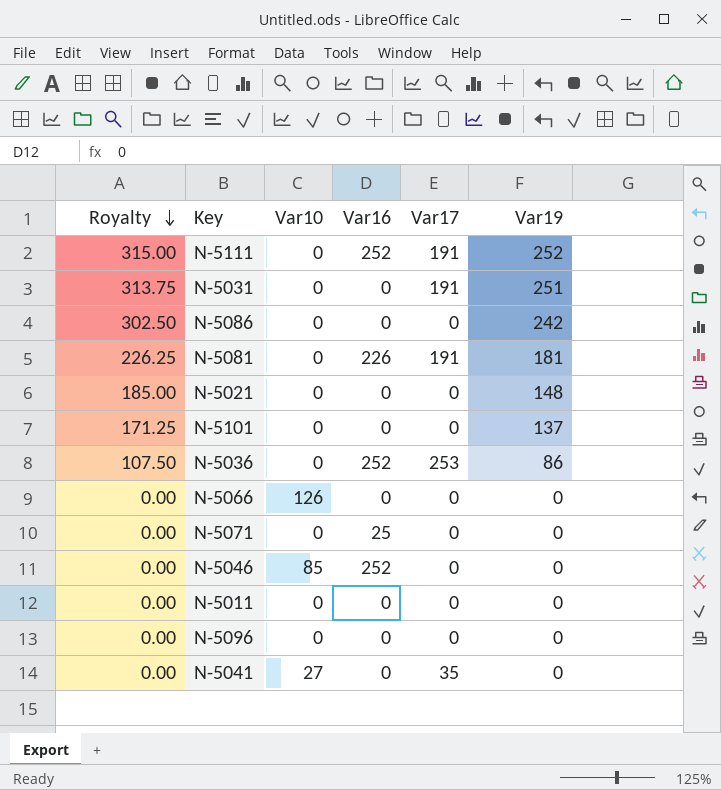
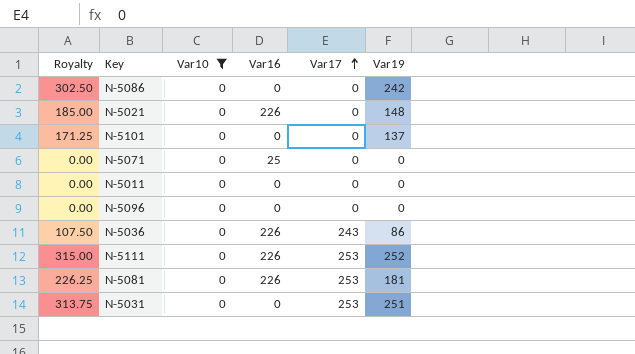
filter: none -> Var10 = 0
row order: Royalty descending -> Var17 ascending
N-5021 | Var16: 0 -> 226
N-5036 | Var16: 252 -> 226
N-5036 | Var17: 253 -> 243
N-5111 | Var16: 252 -> 226
N-5111 | Var17: 191 -> 253
N-5081 | Var17: 191 -> 253
N-5031 | Var17: 191 -> 253

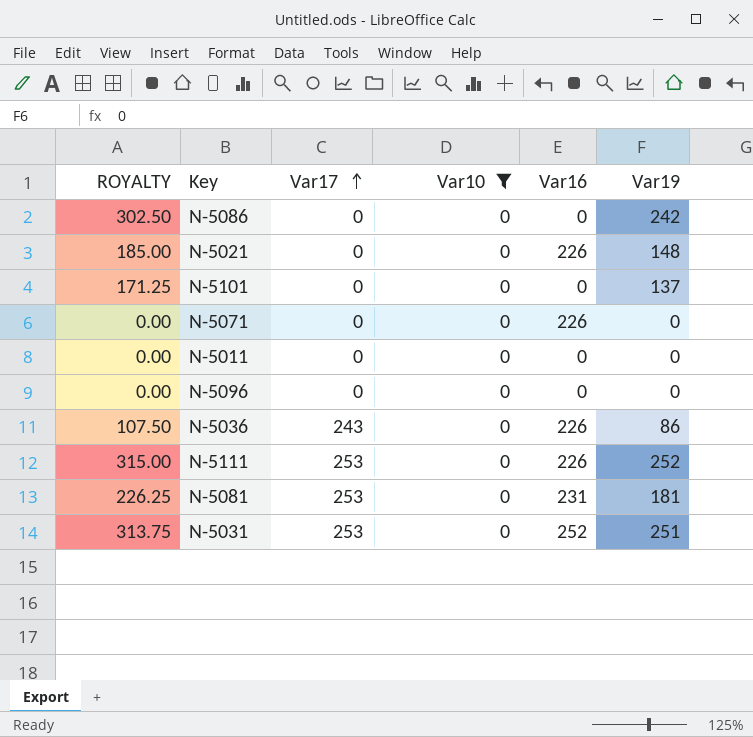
column name: Royalty -> ROYALTY
column Var17 | position: 5 -> 3
N-5071 | Var16: 25 -> 226
N-5081 | Var16: 226 -> 231
N-5031 | Var16: 0 -> 252

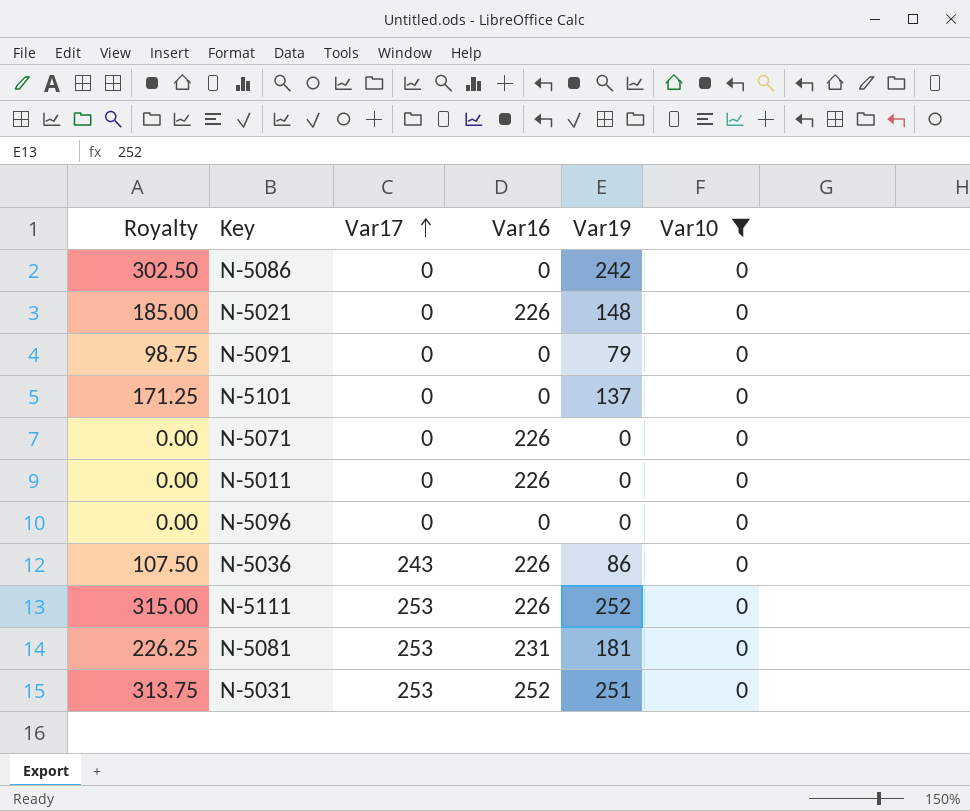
column name: ROYALTY -> Royalty
column Var10 | position: 4 -> 6
row N-5091: none -> 98.75 | 0 | 0 | 79 | 0
N-5011 | Var16: 0 -> 226

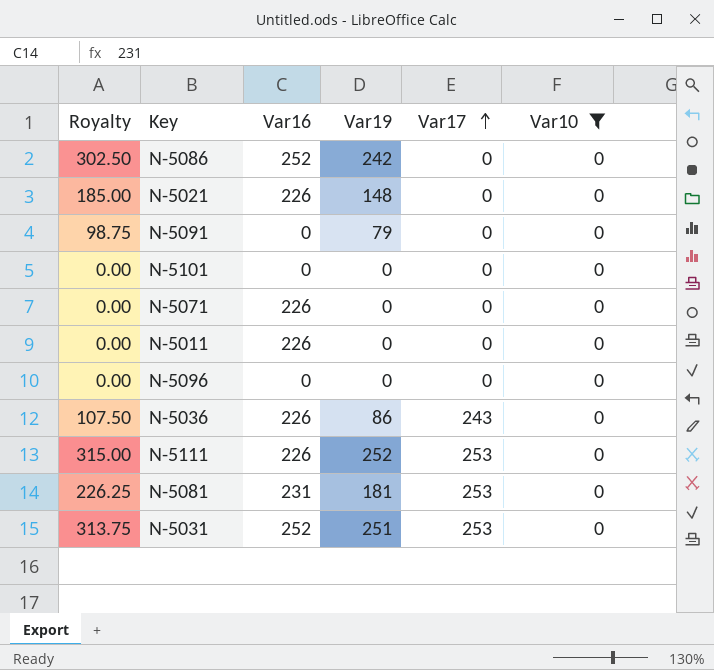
column Var17 | position: 3 -> 5
N-5086 | Var16: 0 -> 252
N-5101 | Royalty: 171.25 -> 0.00
N-5101 | Var19: 137 -> 0

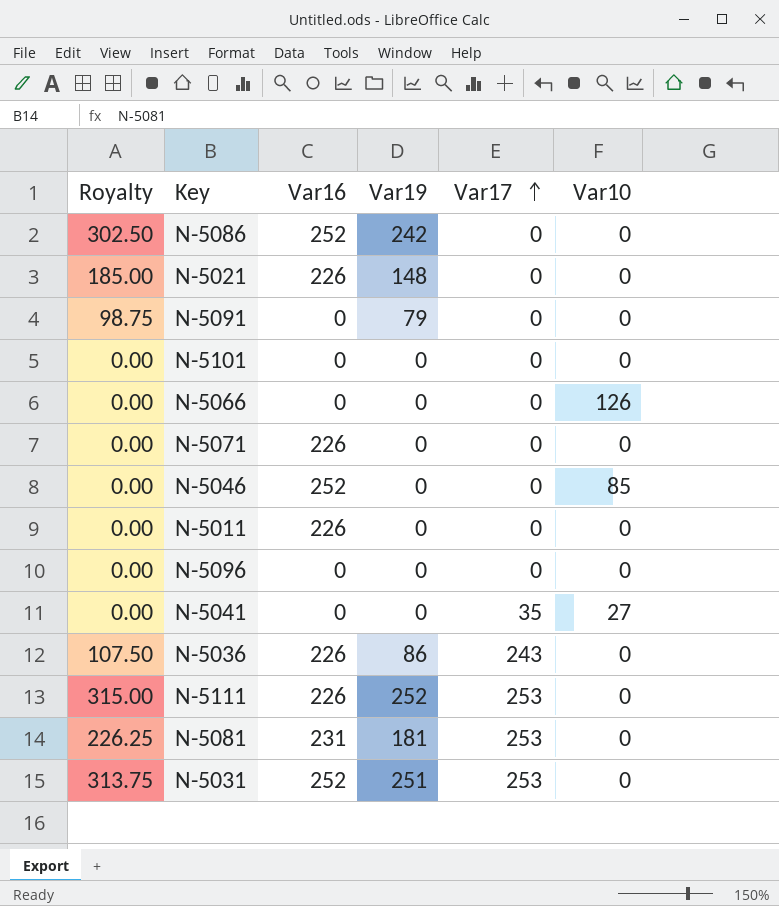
filter: Var10 = 0 -> none

